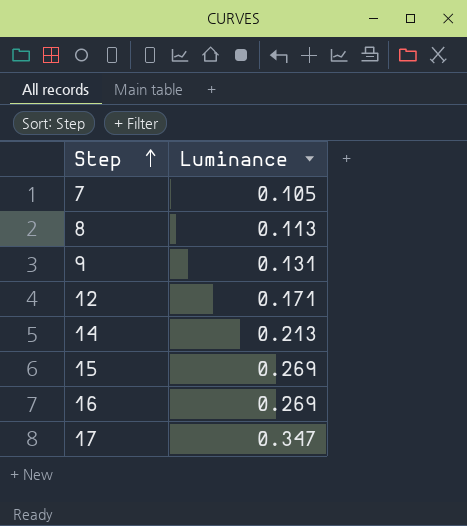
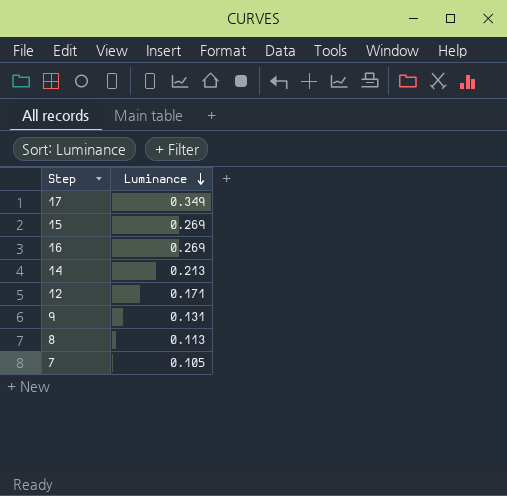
row order: Step ascending -> Luminance descending
17 | Luminance: 0.347 -> 0.349

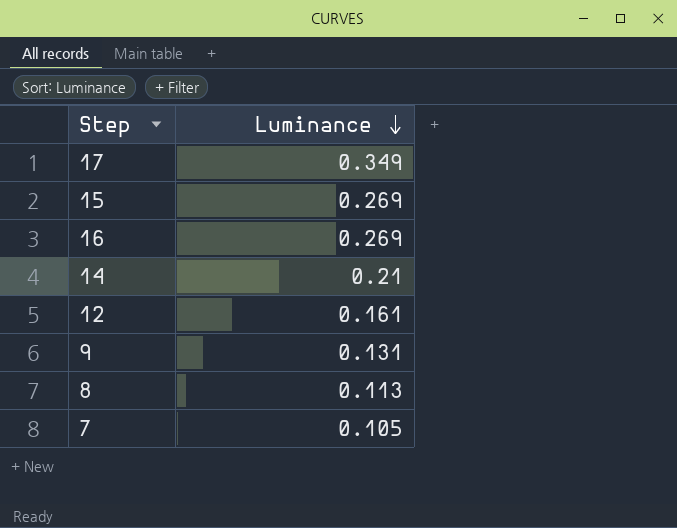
14 | Luminance: 0.213 -> 0.21
12 | Luminance: 0.171 -> 0.161

